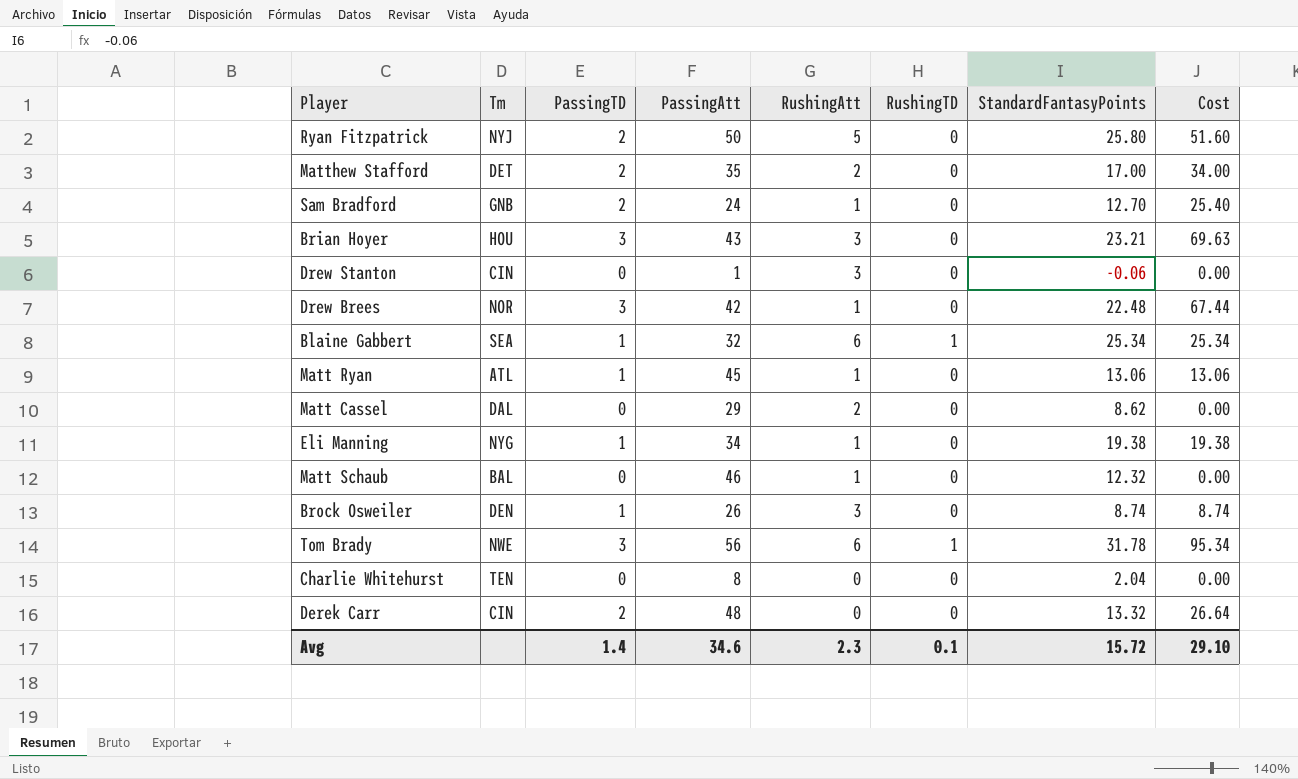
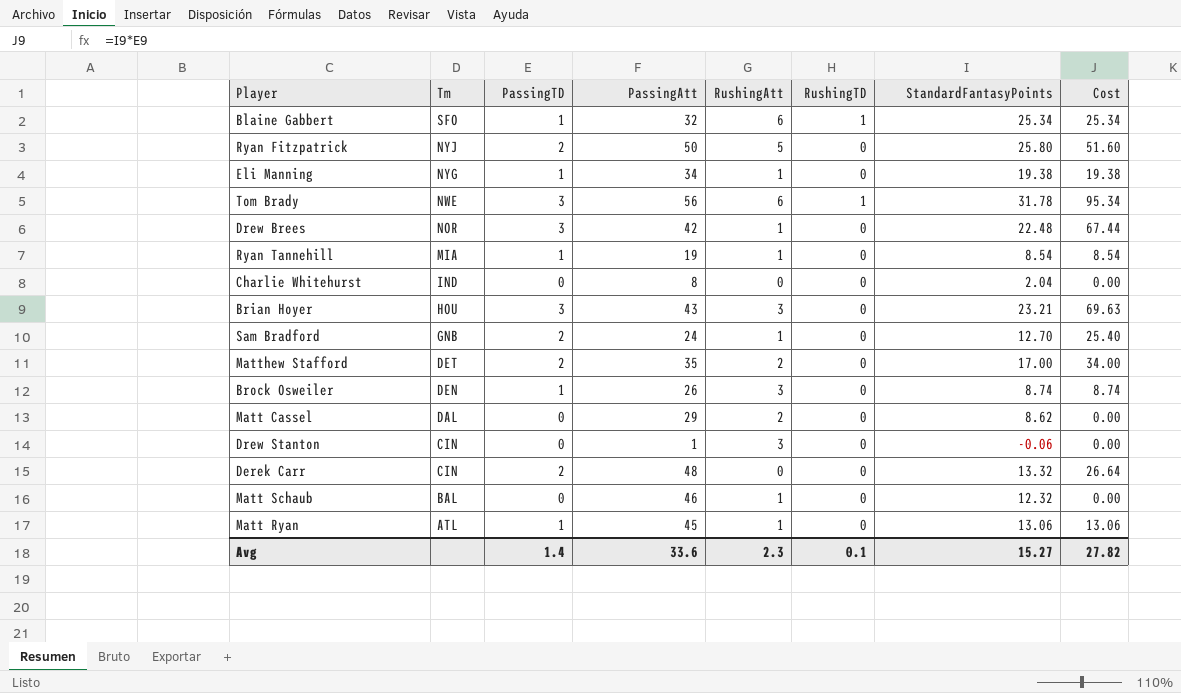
row order: none -> Tm descending
Blaine Gabbert | Tm: SEA -> SFO
row Ryan Tannehill: none -> MIA | 1 | 19 | 1 | 0 | 8.54 | 8.54
Charlie Whitehurst | Tm: TEN -> IND
Avg | PassingAtt: 34.6 -> 33.6
Avg | StandardFantasyPoints: 15.72 -> 15.27
Avg | Cost: 29.10 -> 27.82

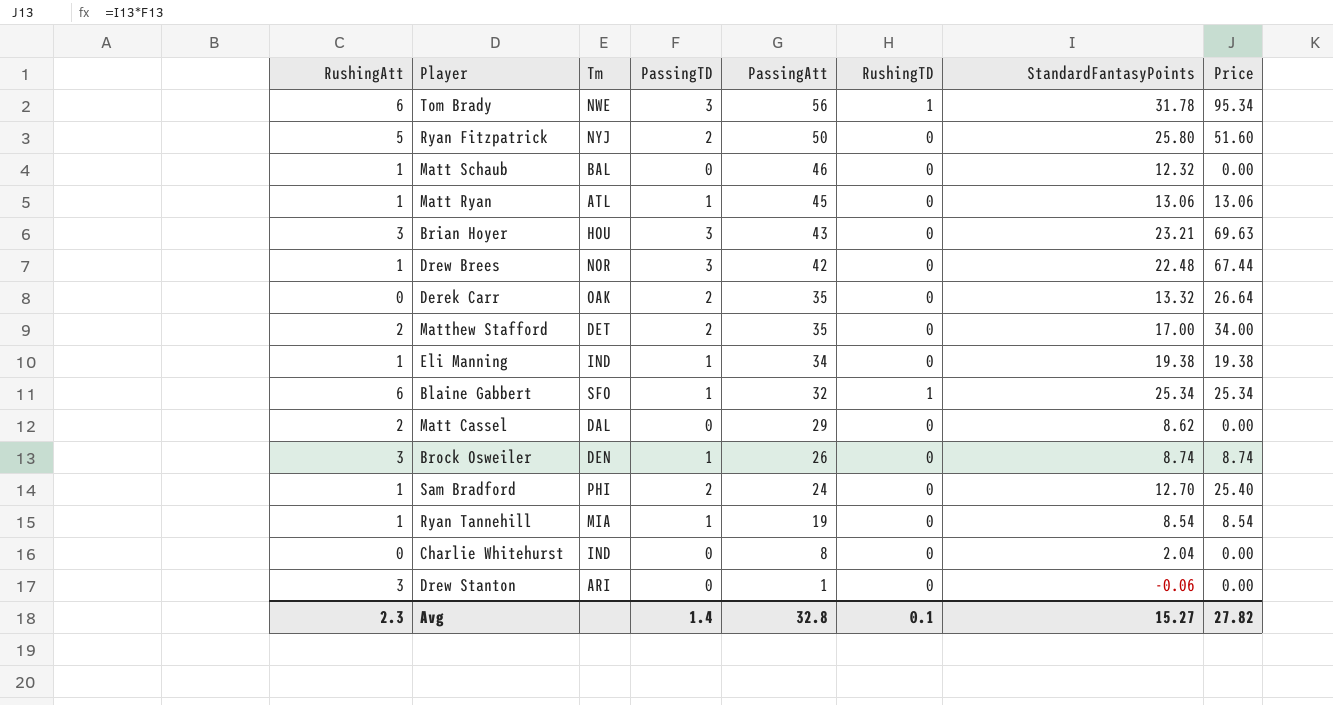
row order: Tm descending -> PassingAtt descending
column RushingAtt | position: 5 -> 1
column name: Cost -> Price
Derek Carr | Tm: CIN -> OAK
Derek Carr | PassingAtt: 48 -> 35
Eli Manning | Tm: NYG -> IND
Sam Bradford | Tm: GNB -> PHI
Drew Stanton | Tm: CIN -> ARI
Avg | PassingAtt: 33.6 -> 32.8

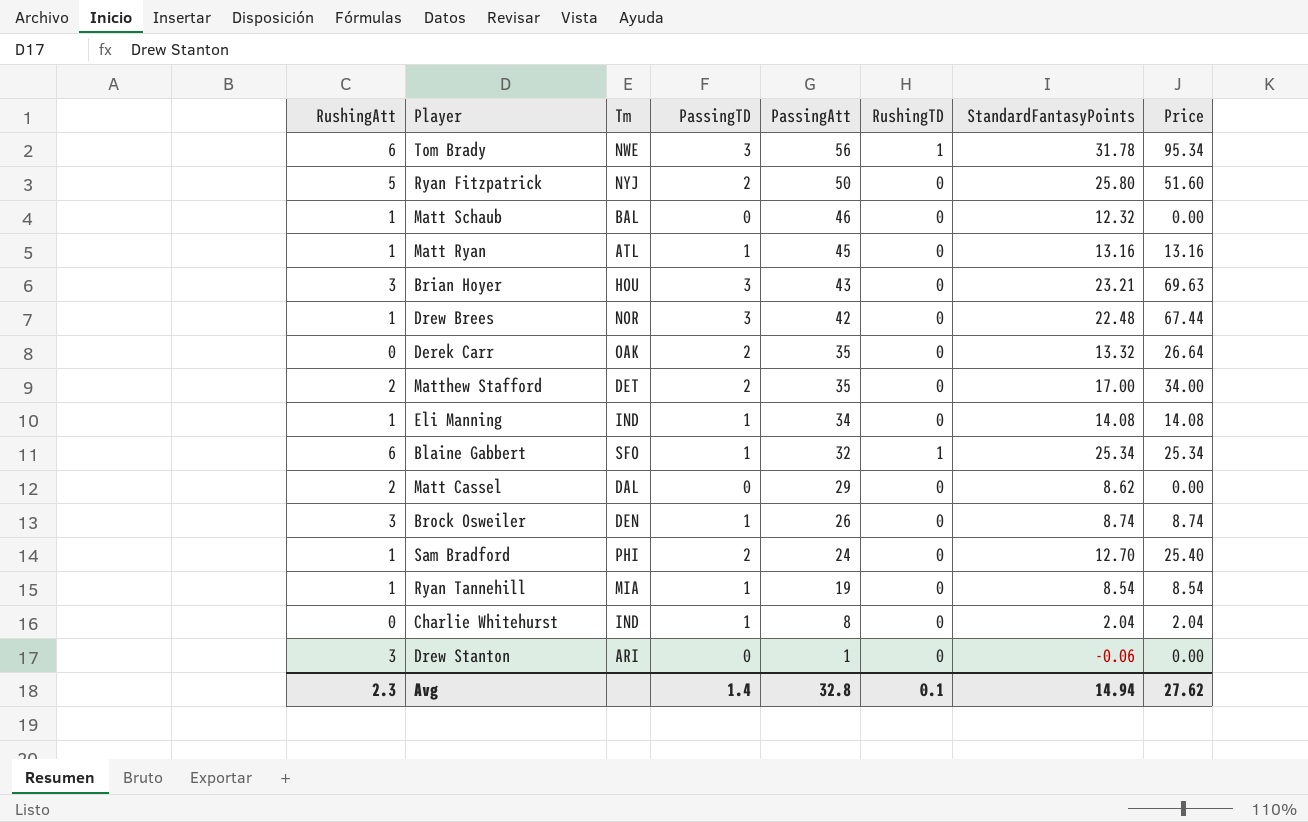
Matt Ryan | StandardFantasyPoints: 13.06 -> 13.16
Matt Ryan | Price: 13.06 -> 13.16
Eli Manning | StandardFantasyPoints: 19.38 -> 14.08
Eli Manning | Price: 19.38 -> 14.08
Charlie Whitehurst | PassingTD: 0 -> 1
Charlie Whitehurst | Price: 0.00 -> 2.04
Avg | StandardFantasyPoints: 15.27 -> 14.94
Avg | Price: 27.82 -> 27.62

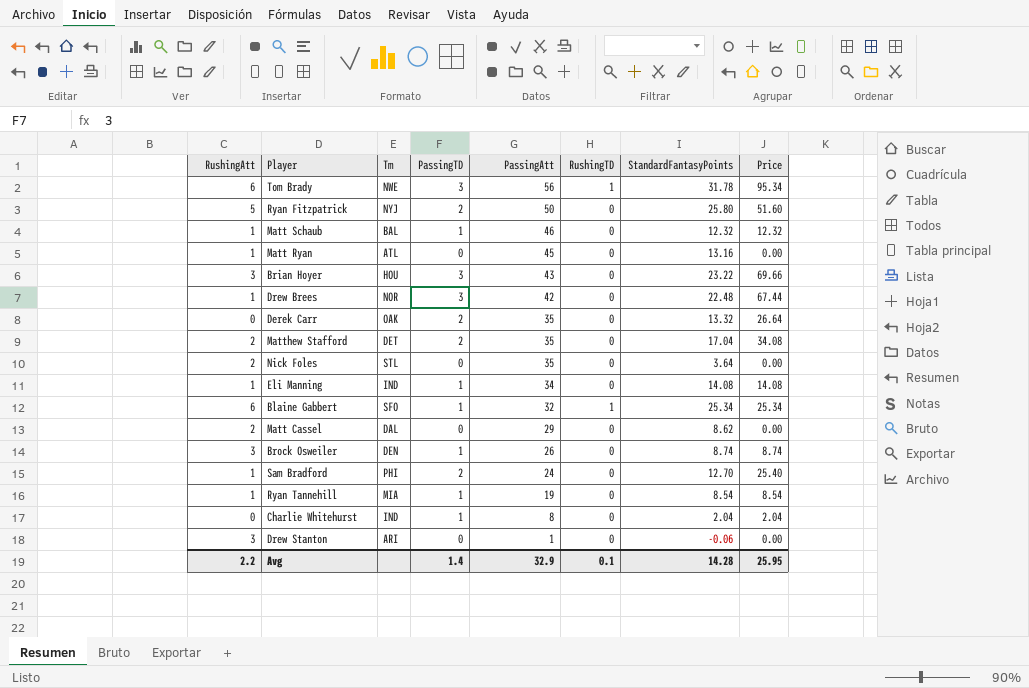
Matt Schaub | PassingTD: 0 -> 1
Matt Schaub | Price: 0.00 -> 12.32
Matt Ryan | PassingTD: 1 -> 0
Matt Ryan | Price: 13.16 -> 0.00
Brian Hoyer | StandardFantasyPoints: 23.21 -> 23.22
Brian Hoyer | Price: 69.63 -> 69.66
Matthew Stafford | StandardFantasyPoints: 17.00 -> 17.04
Matthew Stafford | Price: 34.00 -> 34.08
row Nick Foles: none -> 2 | STL | 0 | 35 | 0 | 3.64 | 0.00
Avg | RushingAtt: 2.3 -> 2.2
Avg | PassingAtt: 32.8 -> 32.9
Avg | StandardFantasyPoints: 14.94 -> 14.28
Avg | Price: 27.62 -> 25.95

